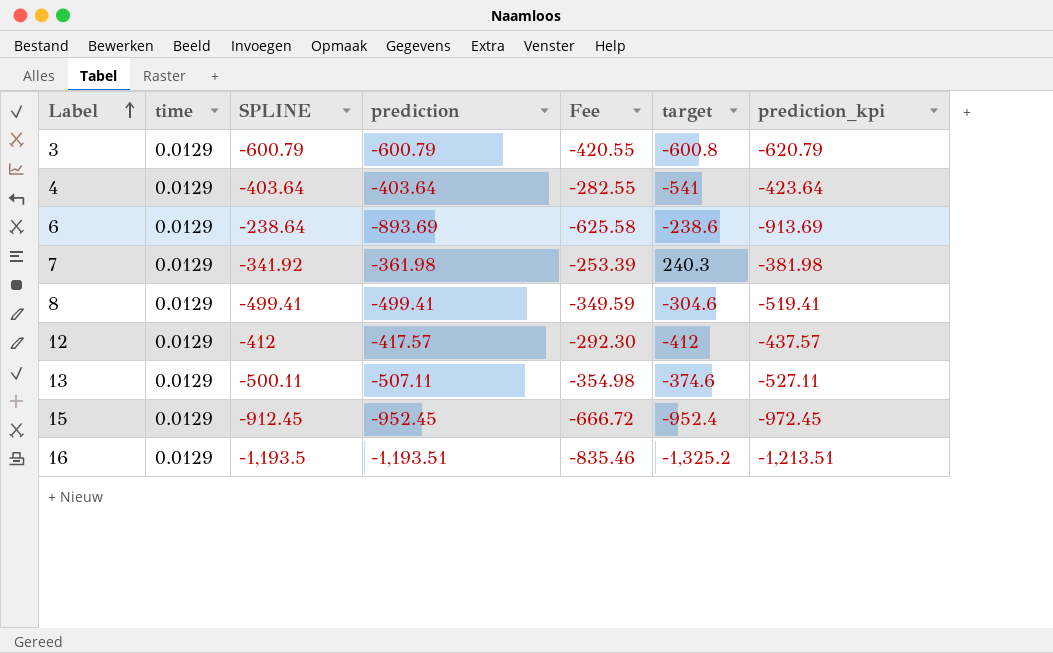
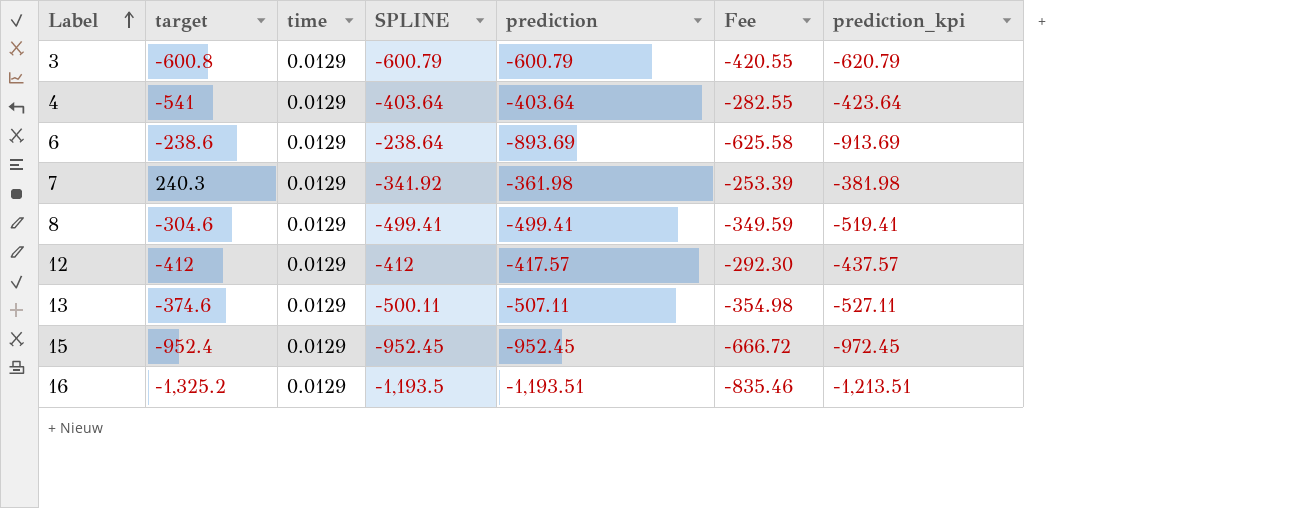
column target | position: 6 -> 2
15 | SPLINE: -912.45 -> -952.45

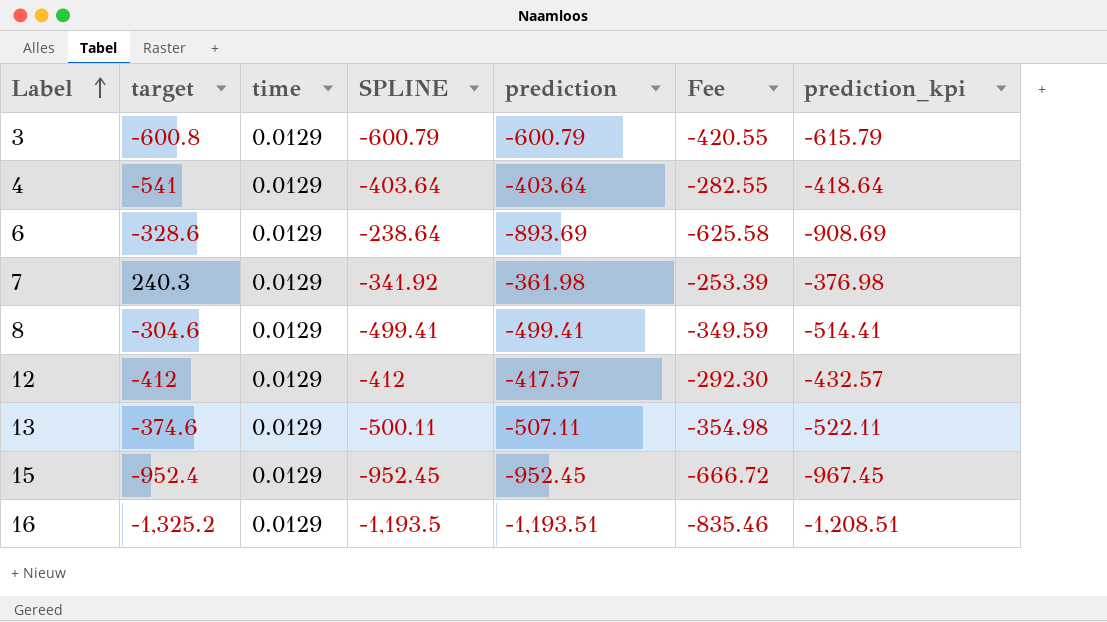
column prediction_kpi | formula: [prediction] - 20 -> [prediction] - 15
6 | target: -238.6 -> -328.6

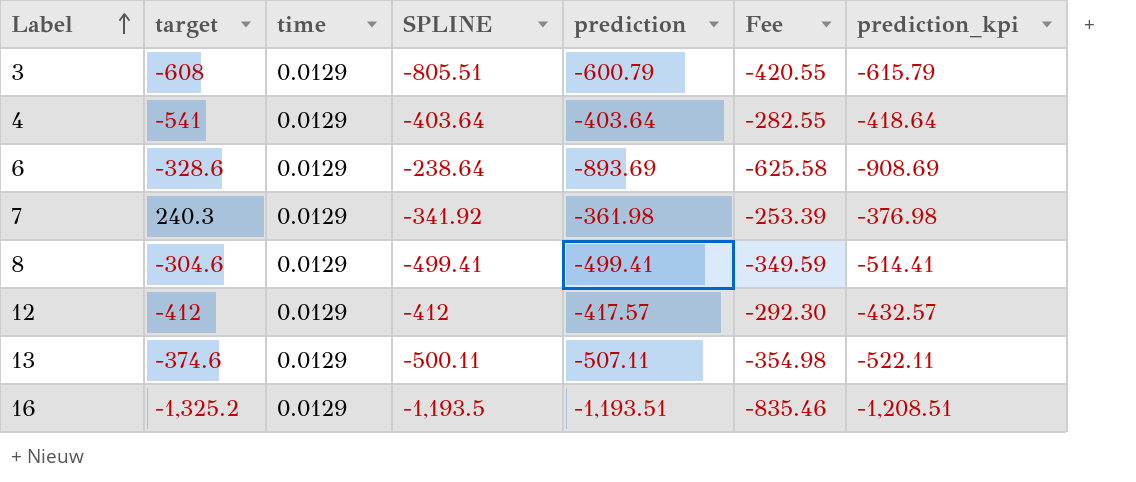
row 15: -952.4 | 0.0129 | -952.45 | -952.45 | -666.72 | -967.45 -> none
3 | target: -600.8 -> -608
3 | SPLINE: -600.79 -> -805.51

